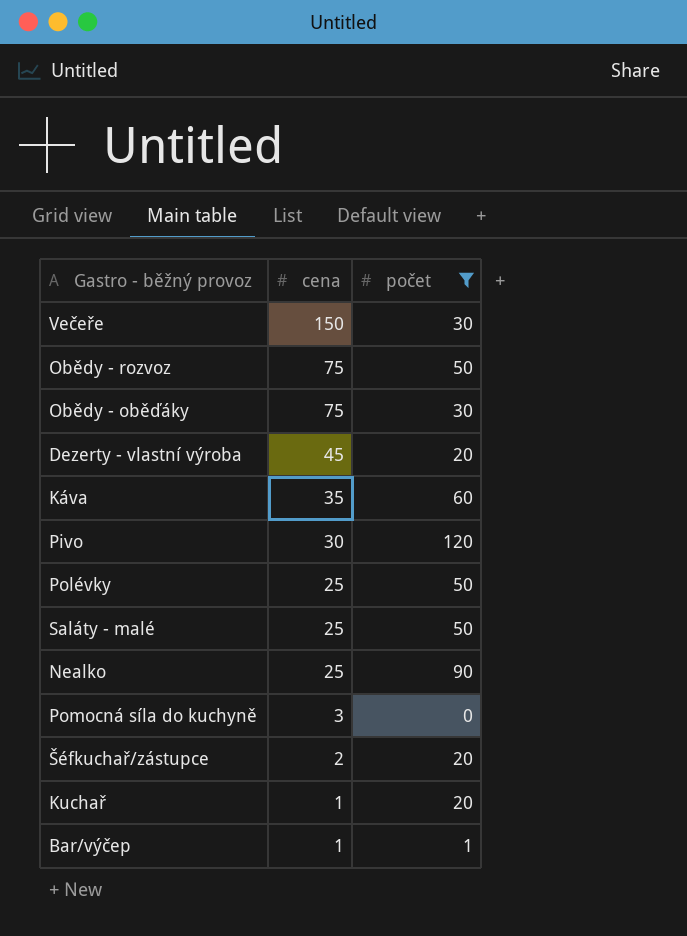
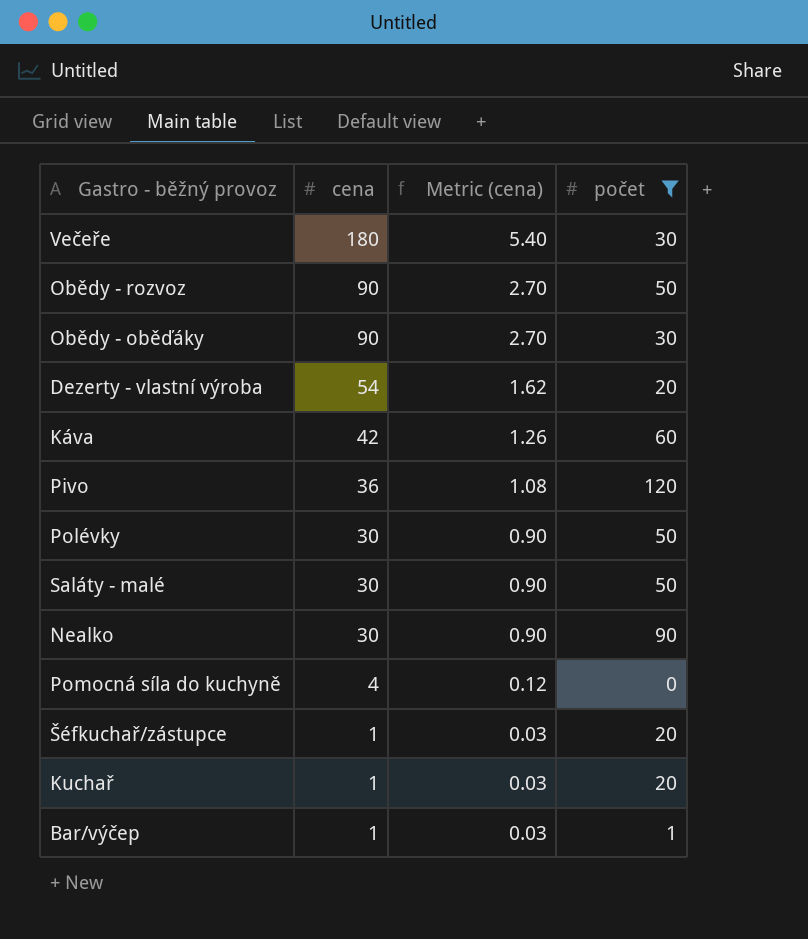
column Metric (cena) | formula: none -> [cena] * 0.03
Večeře | cena: 150 -> 180
Obědy - rozvoz | cena: 75 -> 90
Obědy - oběďáky | cena: 75 -> 90
Dezerty - vlastní výroba | cena: 45 -> 54
Káva | cena: 35 -> 42
Pivo | cena: 30 -> 36
Polévky | cena: 25 -> 30
Saláty - malé | cena: 25 -> 30
Nealko | cena: 25 -> 30
Pomocná síla do kuchyně | cena: 3 -> 4
Šéfkuchař/zástupce | cena: 2 -> 1

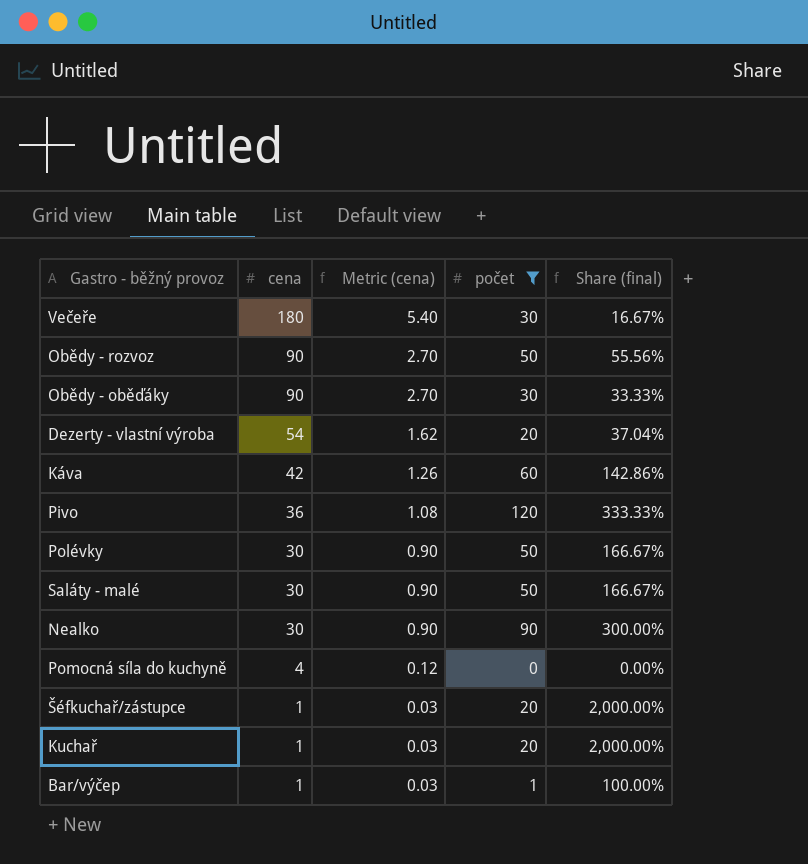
column Share (final) | formula: none -> [počet] / [cena]

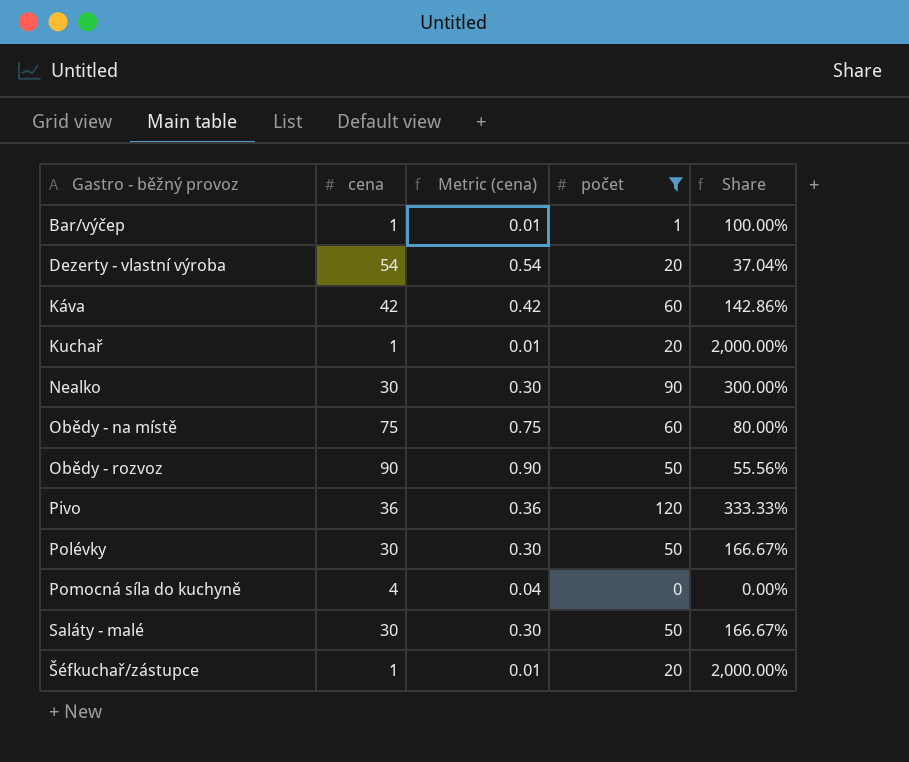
row order: cena descending -> Gastro - běžný provoz ascending
column Metric (cena) | formula: [cena] * 0.03 -> [cena] * 0.01
column name: Share (final) -> Share
row Večeře: 180 | 5.40 | 30 | 16.67% -> none
row Obědy - oběďáky: 90 | 2.70 | 30 | 33.33% -> none
row Obědy - na místě: none -> 75 | 0.75 | 60 | 80.00%

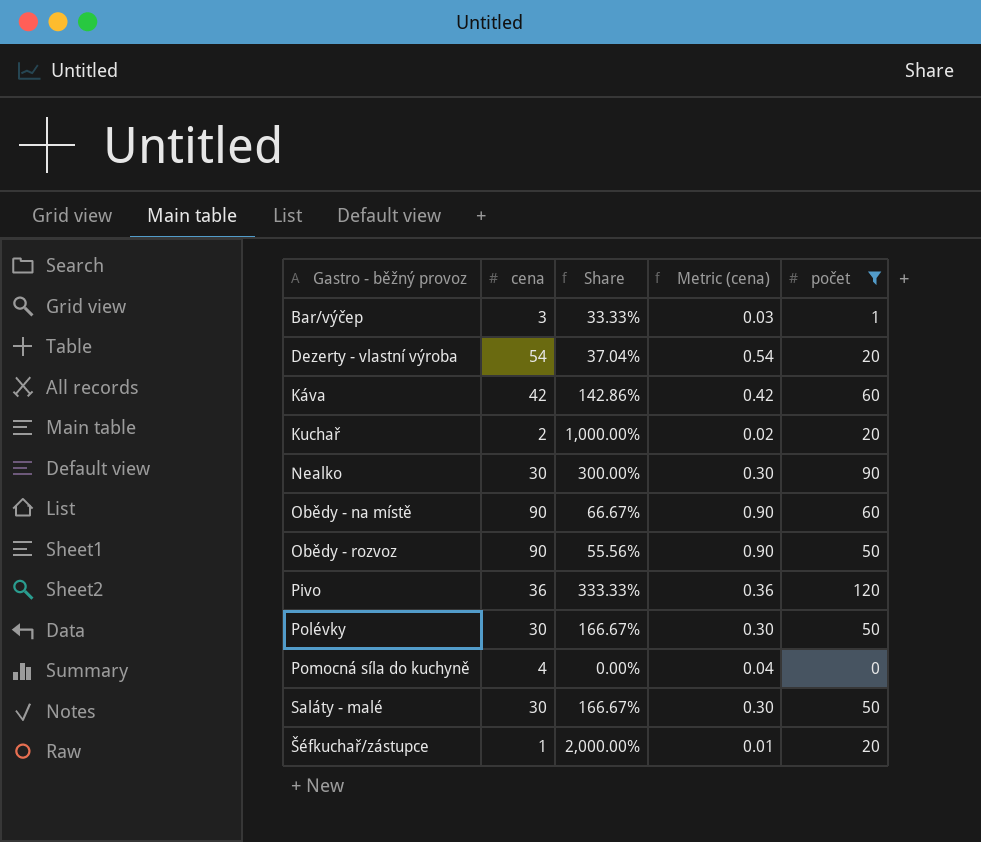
column Share | position: 5 -> 3
Bar/výčep | cena: 1 -> 3
Bar/výčep | Share: 100.00% -> 33.33%
Bar/výčep | Metric (cena): 0.01 -> 0.03
Kuchař | cena: 1 -> 2
Kuchař | Share: 2,000.00% -> 1,000.00%
Kuchař | Metric (cena): 0.01 -> 0.02
Obědy - na místě | cena: 75 -> 90
Obědy - na místě | Share: 80.00% -> 66.67%
Obědy - na místě | Metric (cena): 0.75 -> 0.90

